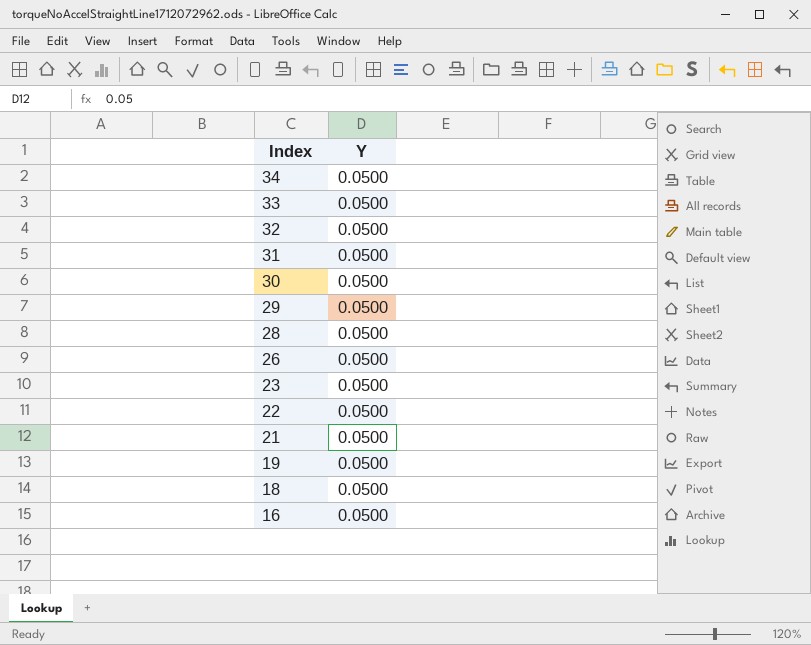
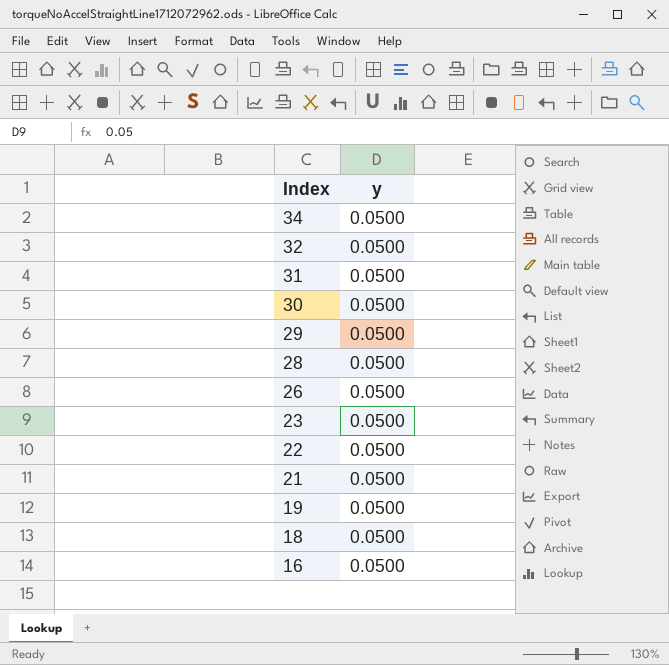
column name: Y -> y
row 33: 0.0500 -> none

